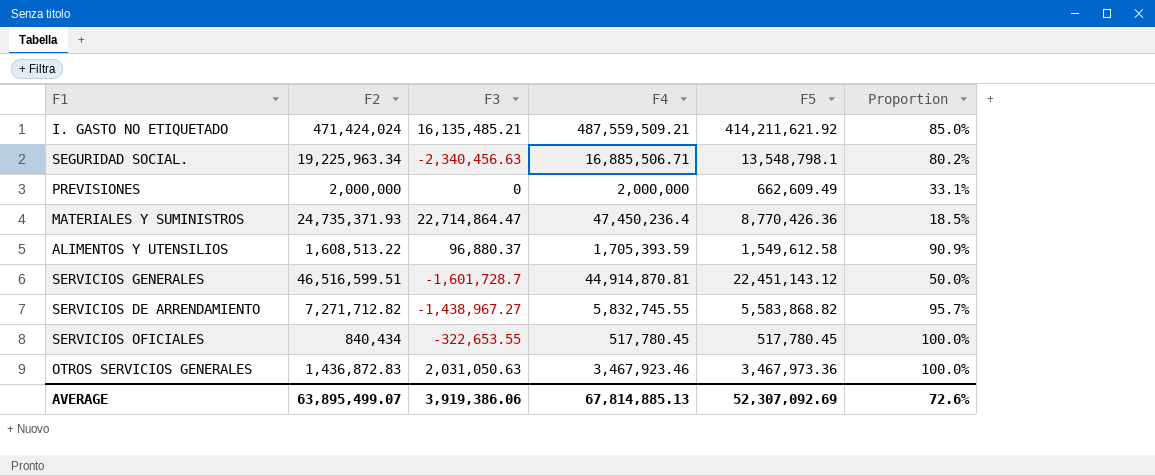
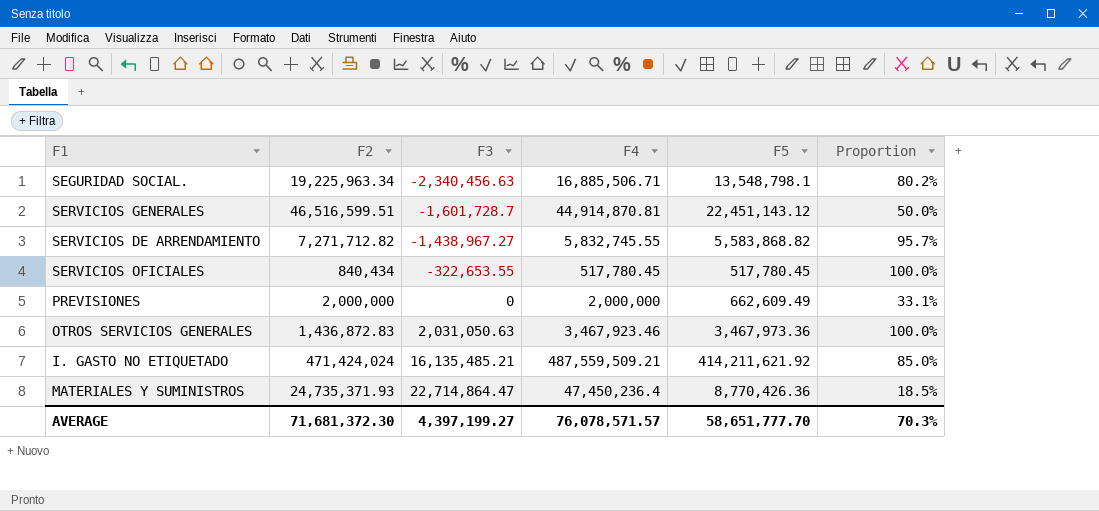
row order: none -> F3 ascending
row ALIMENTOS Y UTENSILIOS: 1,608,513.22 | 96,880.37 | 1,705,393.59 | 1,549,612.58 | 90.9% -> none
AVERAGE | F2: 63,895,499.07 -> 71,681,372.30
AVERAGE | F3: 3,919,386.06 -> 4,397,199.27
AVERAGE | F4: 67,814,885.13 -> 76,078,571.57
AVERAGE | F5: 52,307,092.69 -> 58,651,777.70
AVERAGE | Proportion: 72.6% -> 70.3%

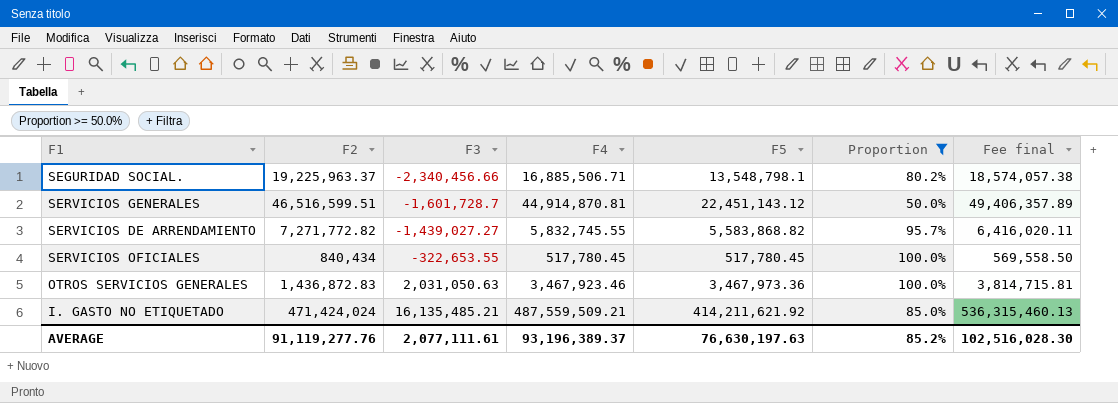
filter: none -> Proportion >= 50.0%
column Fee final | formula: none -> [F4] * 1.1
SEGURIDAD SOCIAL. | F2: 19,225,963.34 -> 19,225,963.37
SEGURIDAD SOCIAL. | F3: -2,340,456.63 -> -2,340,456.66
SERVICIOS DE ARRENDAMIENTO | F2: 7,271,712.82 -> 7,271,772.82
SERVICIOS DE ARRENDAMIENTO | F3: -1,438,967.27 -> -1,439,027.27
AVERAGE | F2: 71,681,372.30 -> 91,119,277.76
AVERAGE | F3: 4,397,199.27 -> 2,077,111.61
AVERAGE | F4: 76,078,571.57 -> 93,196,389.37
AVERAGE | F5: 58,651,777.70 -> 76,630,197.63
AVERAGE | Proportion: 70.3% -> 85.2%

